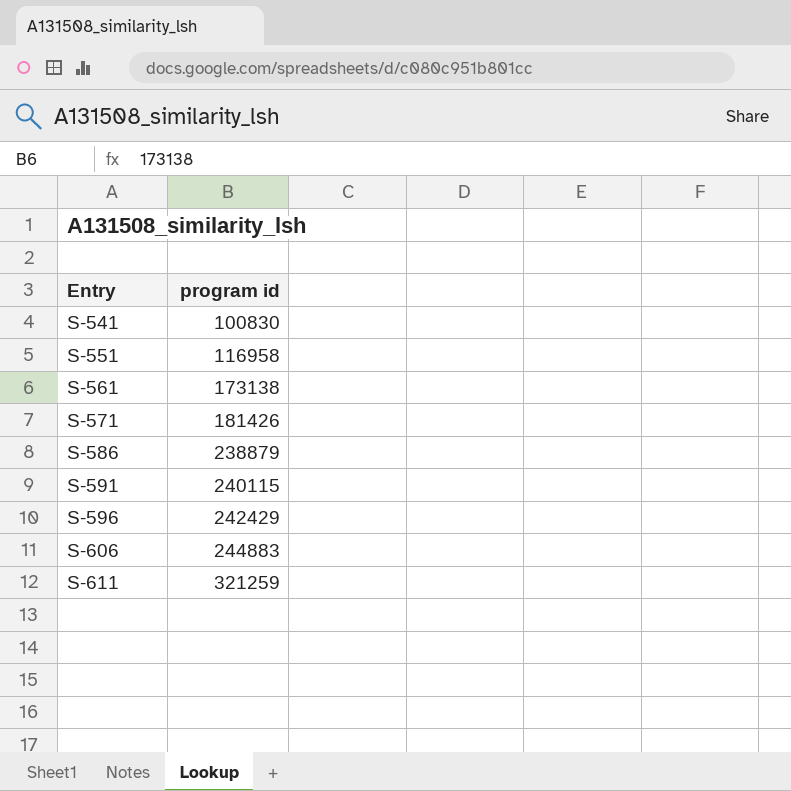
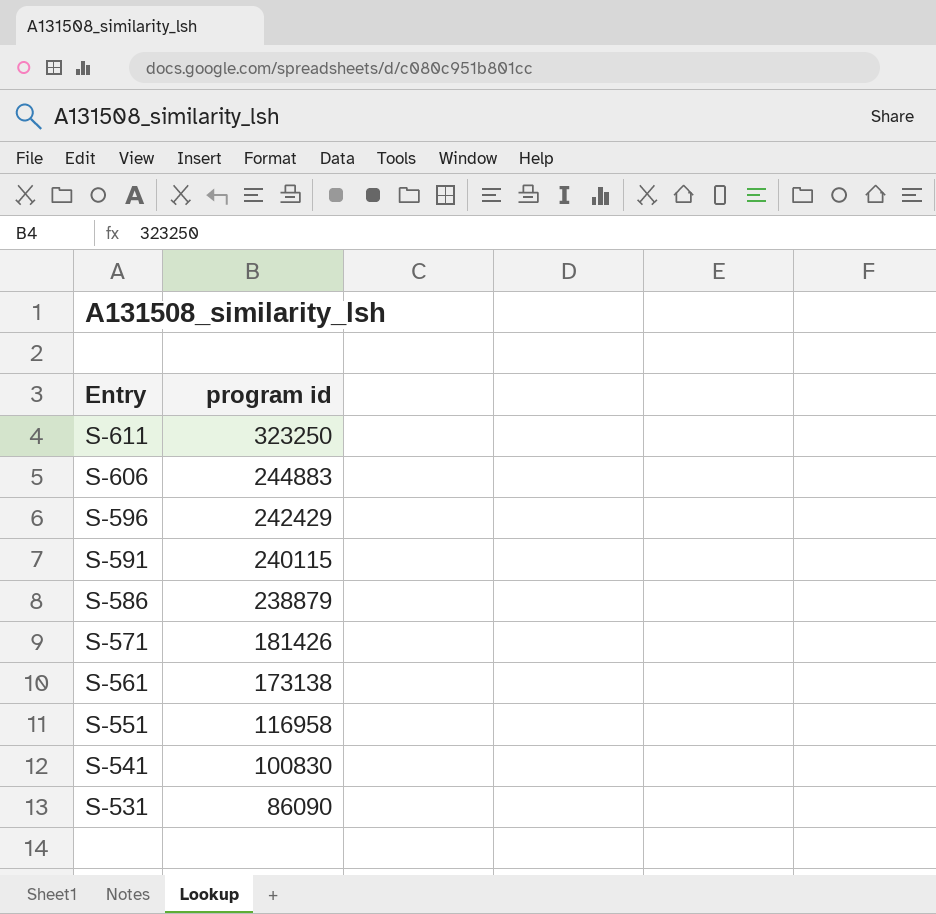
row order: Entry ascending -> Entry descending
S-611 | program id: 321259 -> 323250
row S-531: none -> 86090

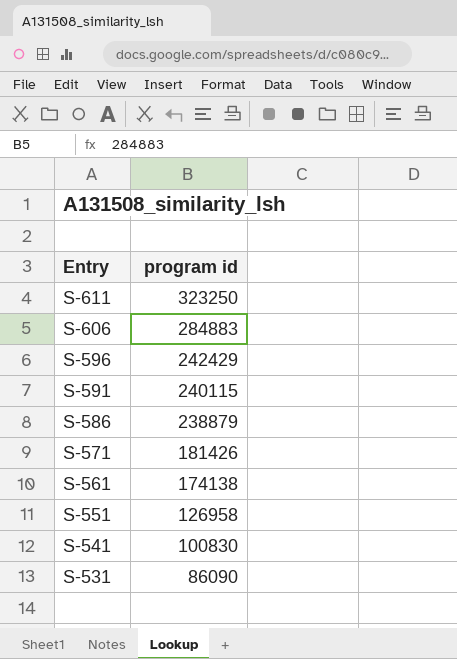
S-606 | program id: 244883 -> 284883
S-561 | program id: 173138 -> 174138
S-551 | program id: 116958 -> 126958

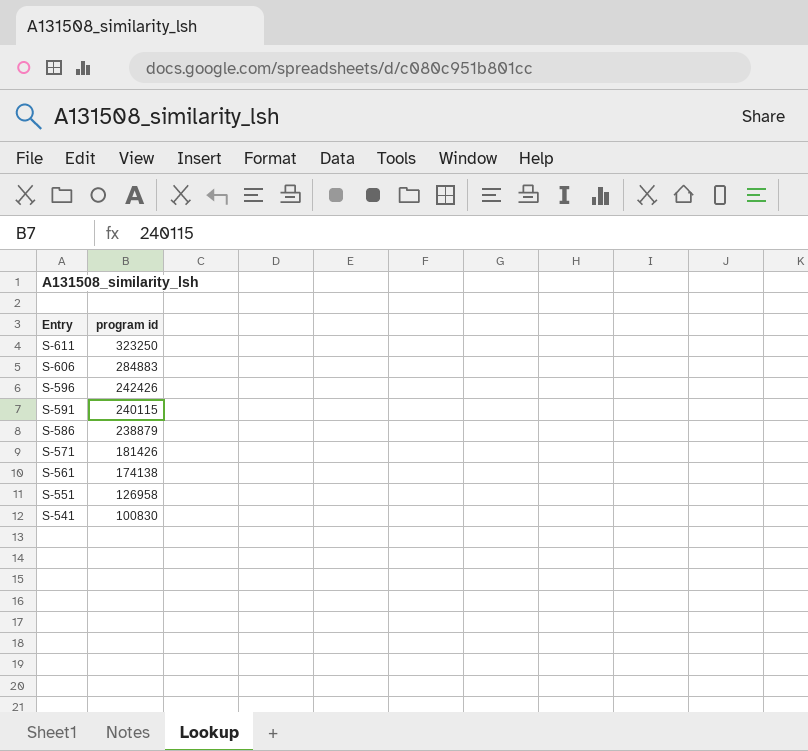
row S-531: 86090 -> none
S-596 | program id: 242429 -> 242426

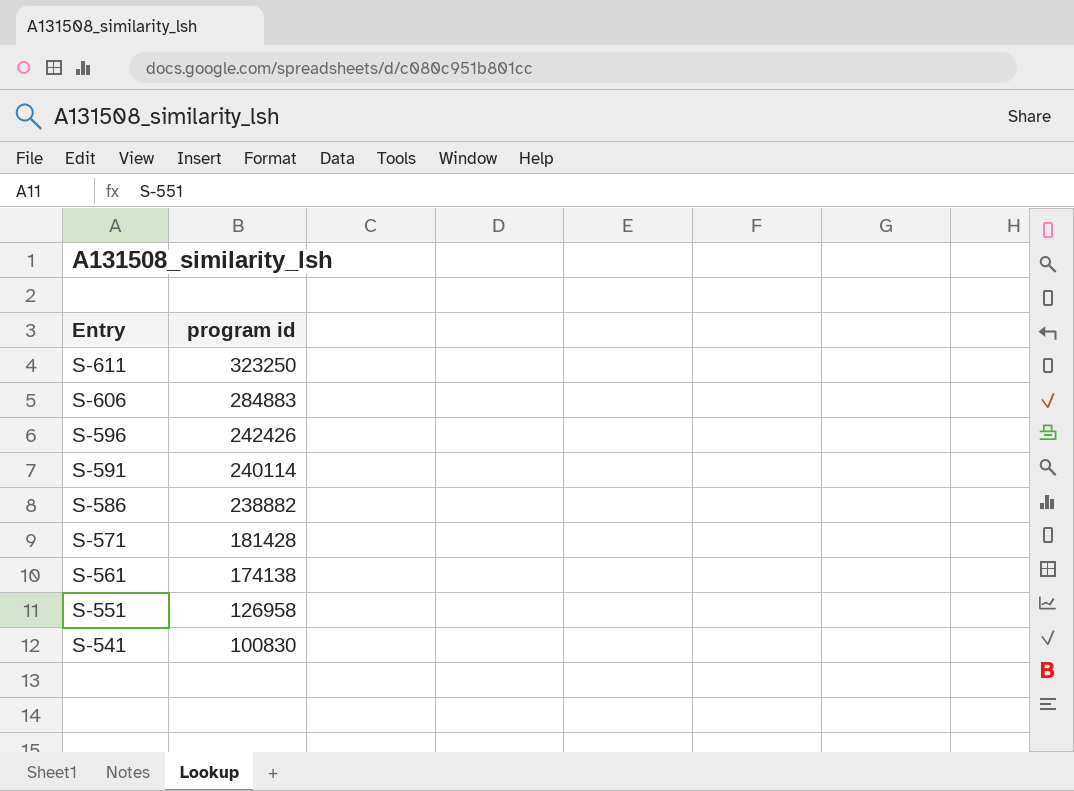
S-591 | program id: 240115 -> 240114
S-586 | program id: 238879 -> 238882
S-571 | program id: 181426 -> 181428

